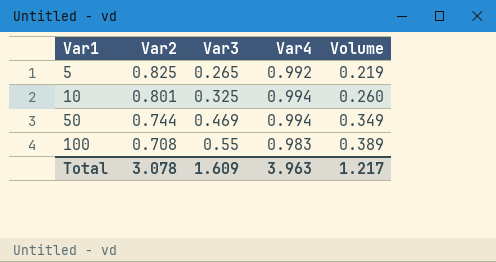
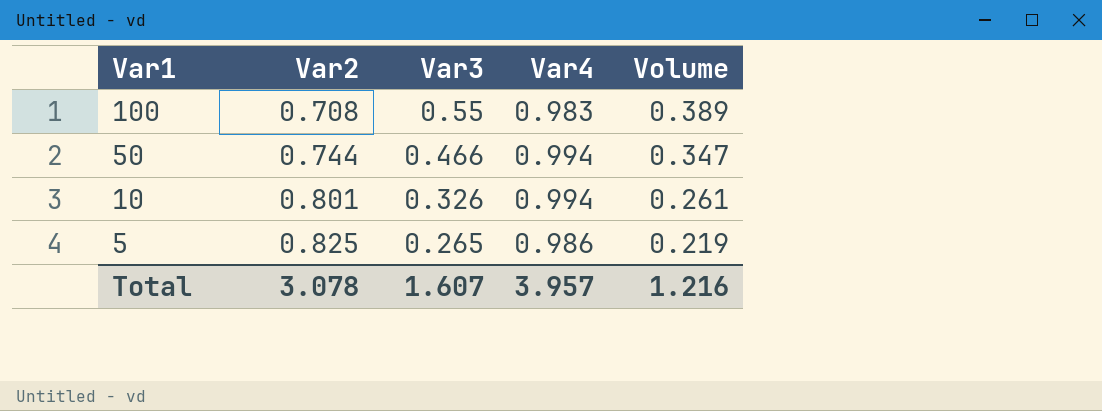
row order: Var1 ascending -> Var1 descending
50 | Var3: 0.469 -> 0.466
50 | Volume: 0.349 -> 0.347
10 | Var3: 0.325 -> 0.326
10 | Volume: 0.260 -> 0.261
5 | Var4: 0.992 -> 0.986
Total | Var3: 1.609 -> 1.607
Total | Var4: 3.963 -> 3.957
Total | Volume: 1.217 -> 1.216

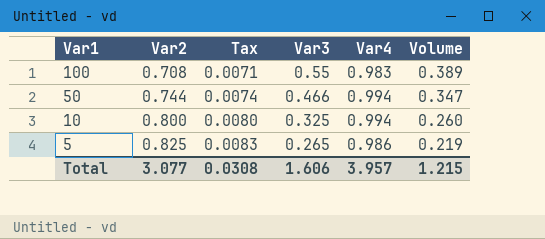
column Tax | formula: none -> [Var2] * 0.01
10 | Var2: 0.801 -> 0.800
10 | Var3: 0.326 -> 0.325
10 | Volume: 0.261 -> 0.260
Total | Var2: 3.078 -> 3.077
Total | Var3: 1.607 -> 1.606
Total | Volume: 1.216 -> 1.215

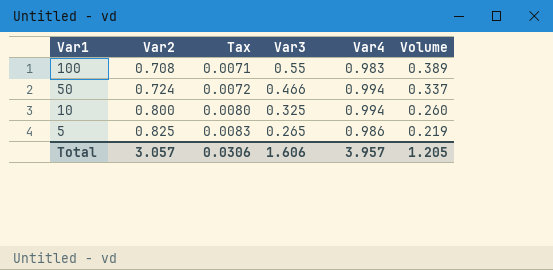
50 | Var2: 0.744 -> 0.724
50 | Tax: 0.0074 -> 0.0072
50 | Volume: 0.347 -> 0.337
Total | Var2: 3.077 -> 3.057
Total | Tax: 0.0308 -> 0.0306
Total | Volume: 1.215 -> 1.205

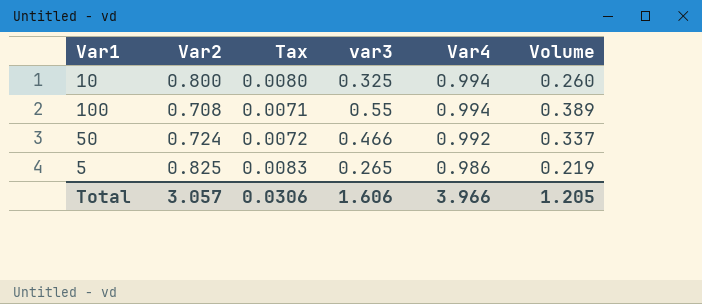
row order: Var1 descending -> Var4 descending
column name: Var3 -> var3
100 | Var4: 0.983 -> 0.994
50 | Var4: 0.994 -> 0.992
Total | Var4: 3.957 -> 3.966

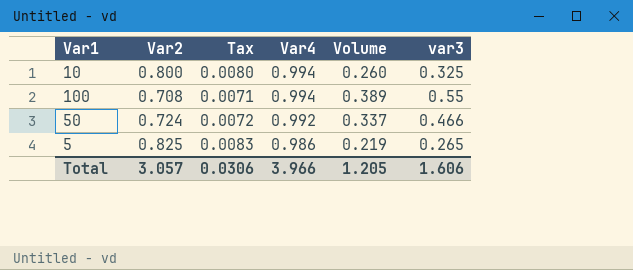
column var3 | position: 4 -> 6

